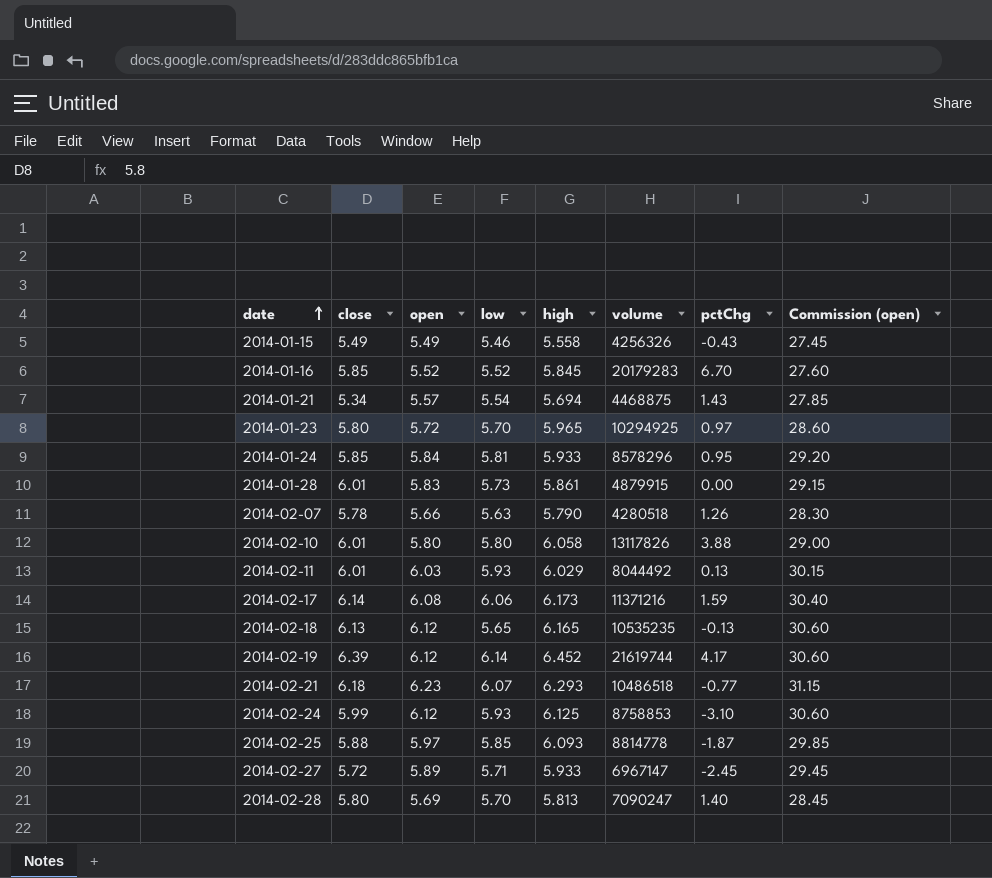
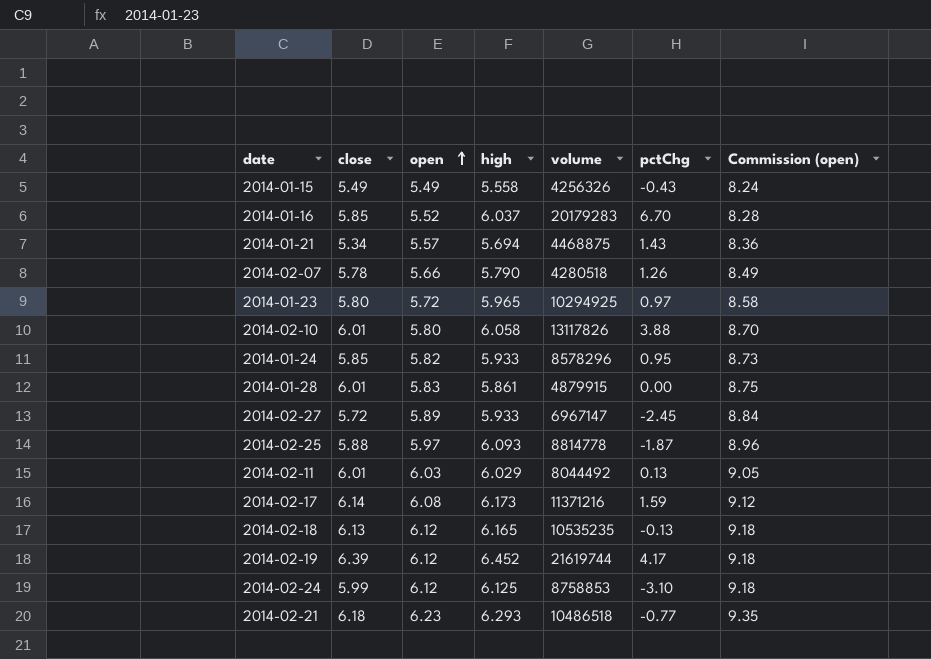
row order: date ascending -> open ascending
column low | position: 4 -> none
column Commission (open) | formula: [open] * 5 -> [open] * 1.5
row 2014-02-28: 5.80 | 5.69 | 5.70 | 5.813 | 7090247 | 1.40 | 28.45 -> none
2014-01-16 | high: 5.845 -> 6.037
2014-01-24 | open: 5.84 -> 5.82

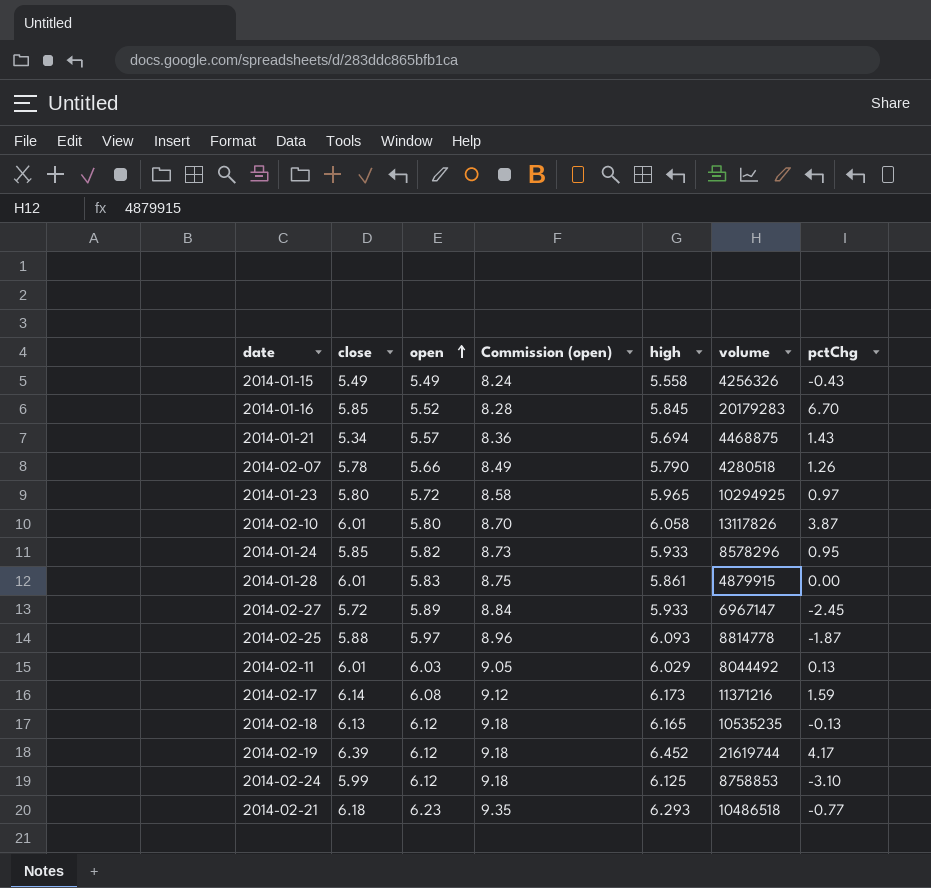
column Commission (open) | position: 7 -> 4
2014-01-16 | high: 6.037 -> 5.845
2014-02-10 | pctChg: 3.88 -> 3.87

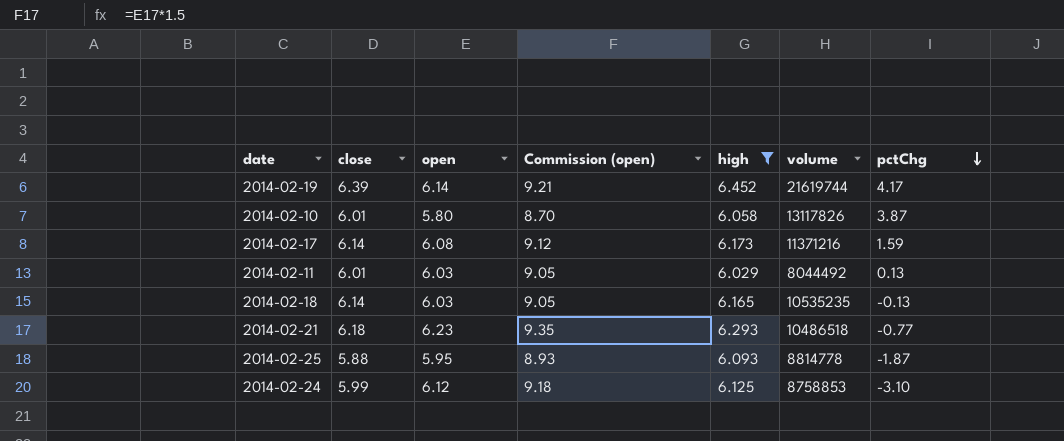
filter: none -> high >= 6.029
row order: open ascending -> pctChg descending
2014-02-19 | open: 6.12 -> 6.14
2014-02-19 | Commission (open): 9.18 -> 9.21
2014-02-18 | close: 6.13 -> 6.14
2014-02-18 | open: 6.12 -> 6.03
2014-02-18 | Commission (open): 9.18 -> 9.05
2014-02-25 | open: 5.97 -> 5.95
2014-02-25 | Commission (open): 8.96 -> 8.93

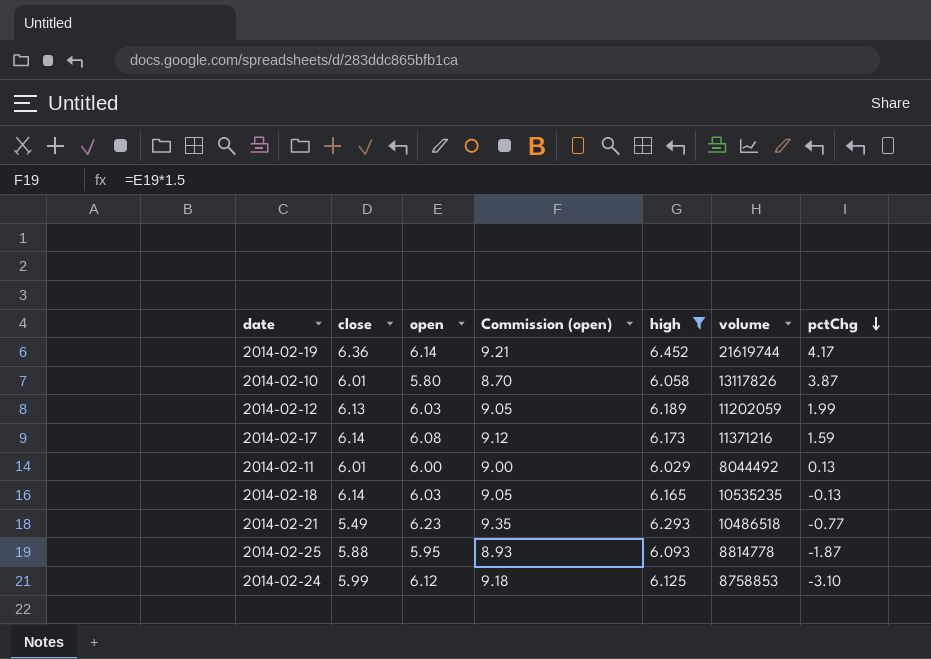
2014-02-19 | close: 6.39 -> 6.36
row 2014-02-12: none -> 6.13 | 6.03 | 9.05 | 6.189 | 11202059 | 1.99
2014-02-11 | open: 6.03 -> 6.00
2014-02-11 | Commission (open): 9.05 -> 9.00
2014-02-21 | close: 6.18 -> 5.49

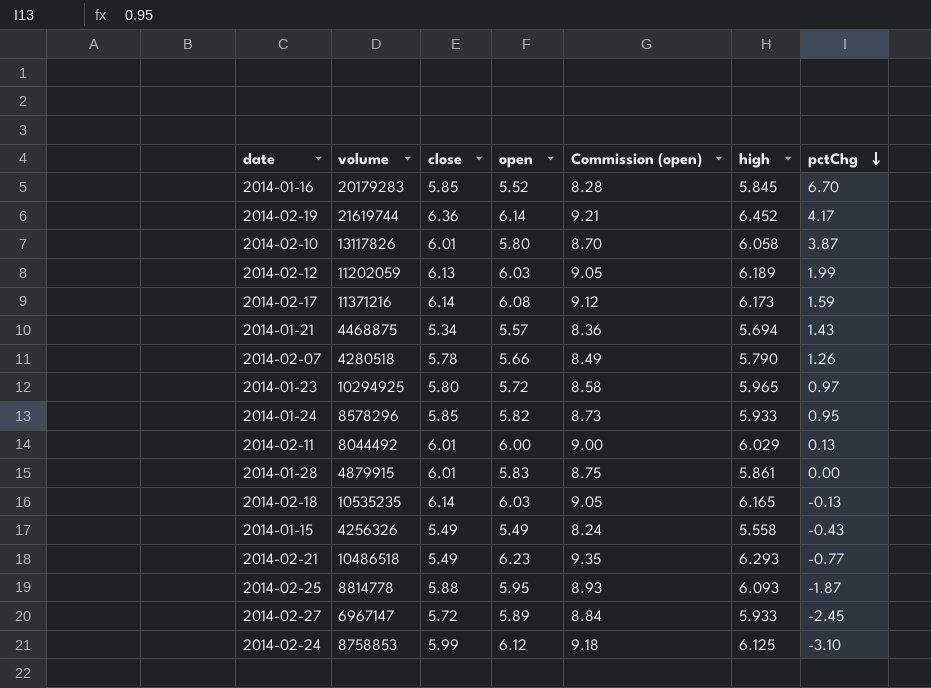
filter: high >= 6.029 -> none
column volume | position: 6 -> 2

